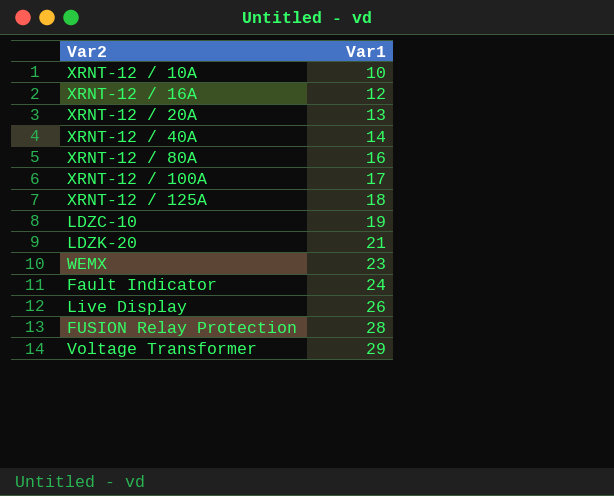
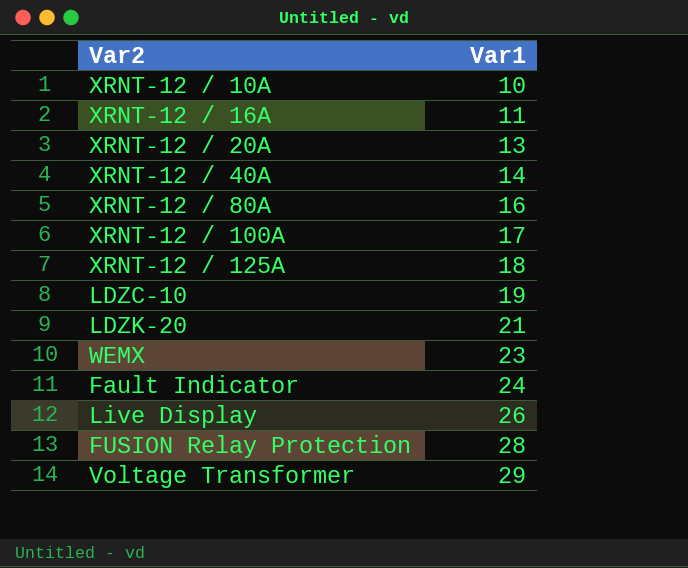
XRNT-12 / 16A | Var1: 12 -> 11

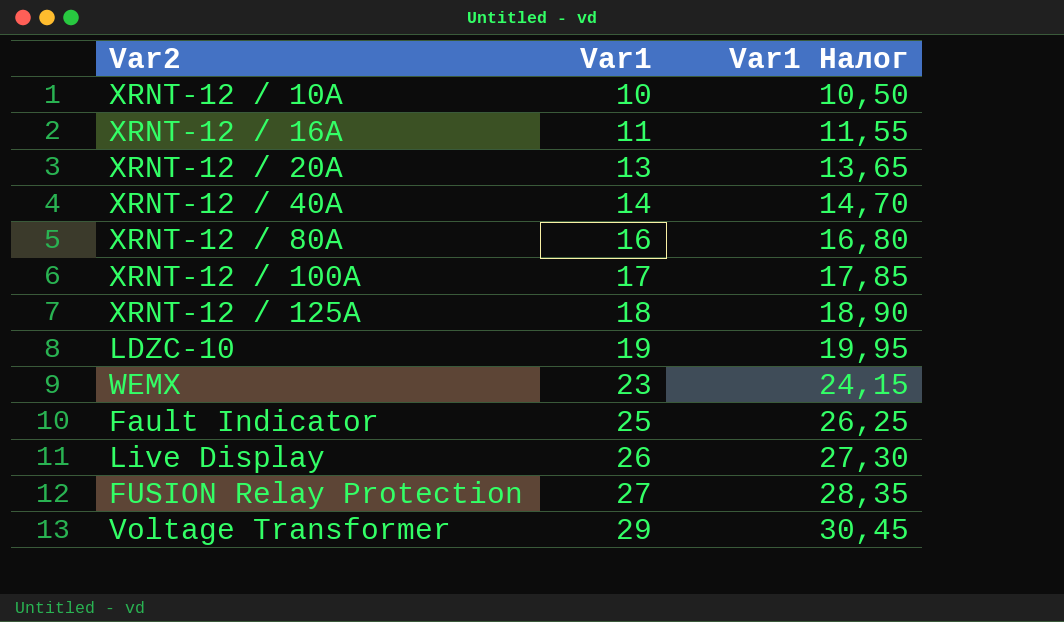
column Var1 Налог | formula: none -> [Var1] * 1,05
row LDZK-20: 21 -> none
Fault Indicator | Var1: 24 -> 25
FUSION Relay Protection | Var1: 28 -> 27

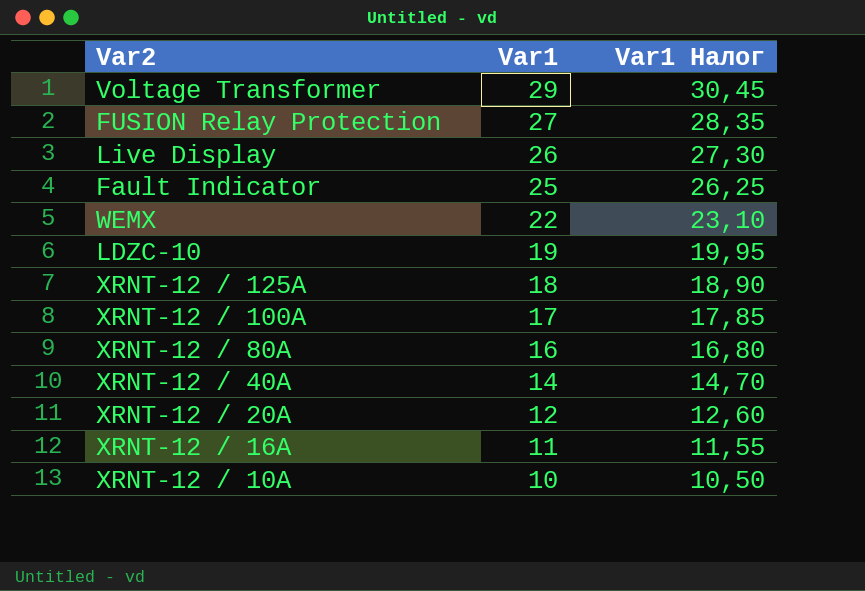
row order: Var1 ascending -> Var1 descending
WEMX | Var1: 23 -> 22
WEMX | Var1 Налог: 24,15 -> 23,10
XRNT-12 / 20A | Var1: 13 -> 12
XRNT-12 / 20A | Var1 Налог: 13,65 -> 12,60

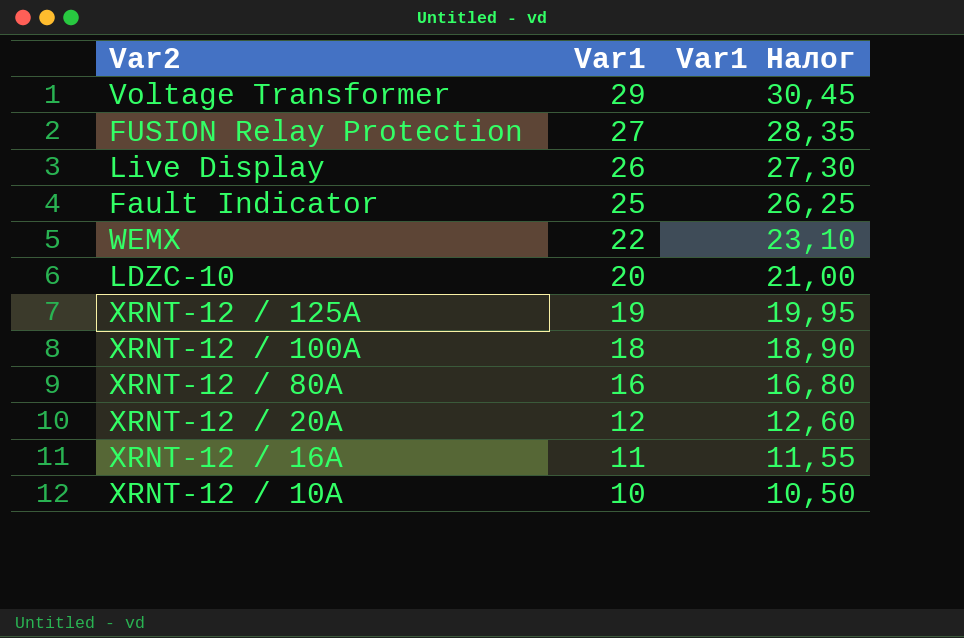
row XRNT-12 / 40A: 14 | 14,70 -> none
LDZC-10 | Var1: 19 -> 20
LDZC-10 | Var1 Налог: 19,95 -> 21,00
XRNT-12 / 125A | Var1: 18 -> 19
XRNT-12 / 125A | Var1 Налог: 18,90 -> 19,95
XRNT-12 / 100A | Var1: 17 -> 18
XRNT-12 / 100A | Var1 Налог: 17,85 -> 18,90

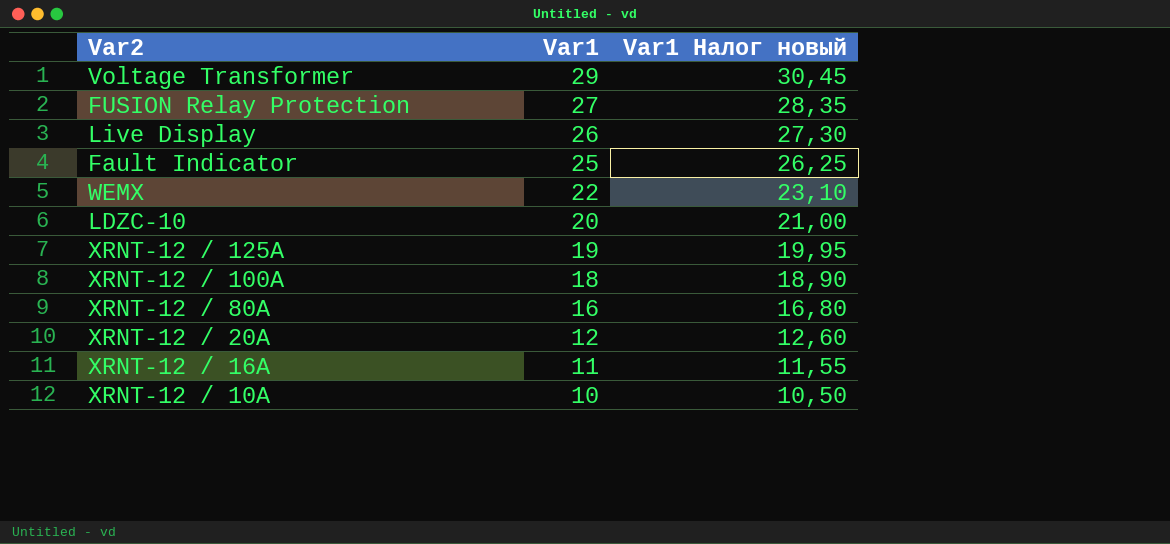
column name: Var1 Налог -> Var1 Налог новый

